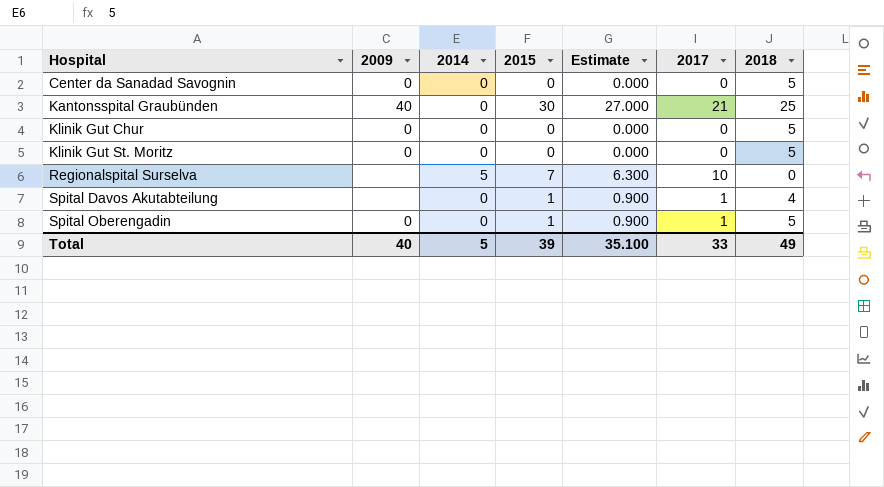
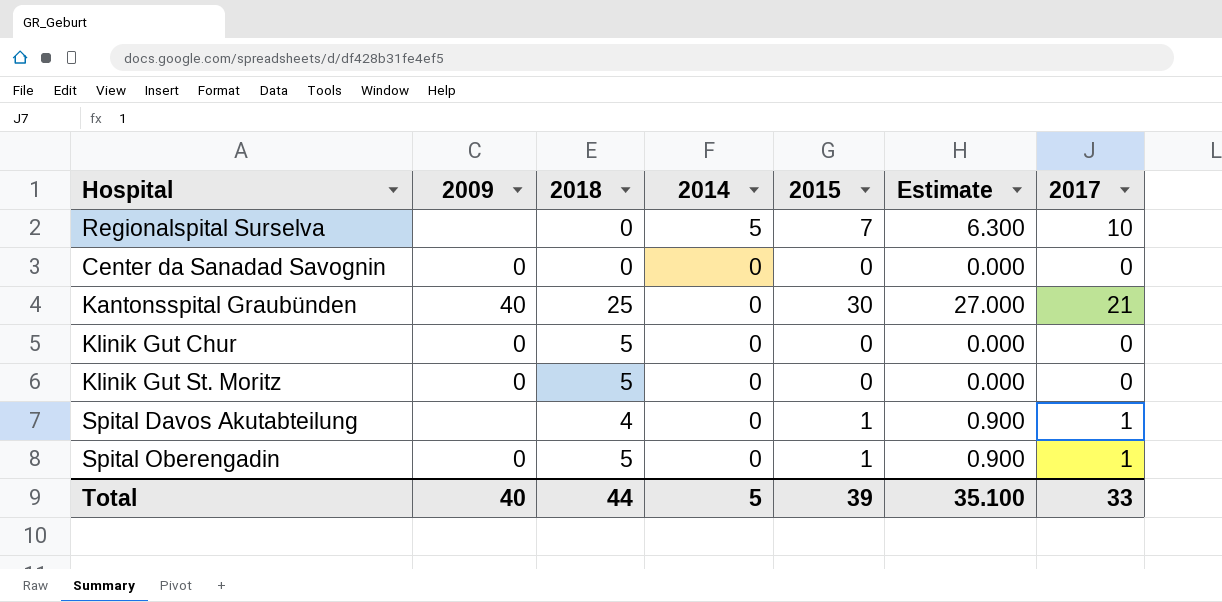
row order: Hospital ascending -> 2014 descending
column 2018 | position: 7 -> 3
Center da Sanadad Savognin | 2018: 5 -> 0
Total | 2018: 49 -> 44

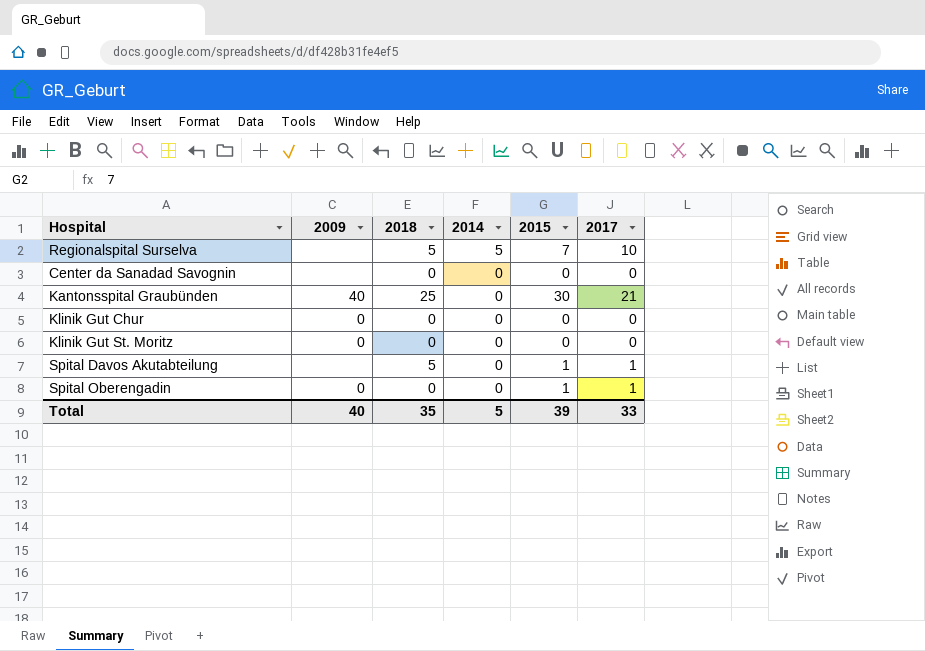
column Estimate | formula: [2015] * 0.9 -> none
Regionalspital Surselva | 2018: 0 -> 5
Center da Sanadad Savognin | 2009: 0 -> none
Klinik Gut Chur | 2018: 5 -> 0
Klinik Gut St. Moritz | 2018: 5 -> 0
Spital Davos Akutabteilung | 2018: 4 -> 5
Spital Oberengadin | 2018: 5 -> 0
Total | 2018: 44 -> 35

